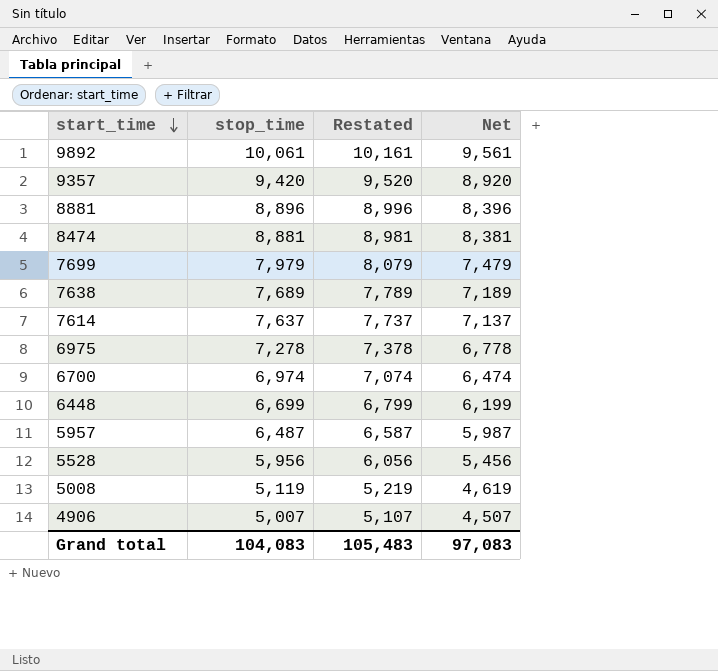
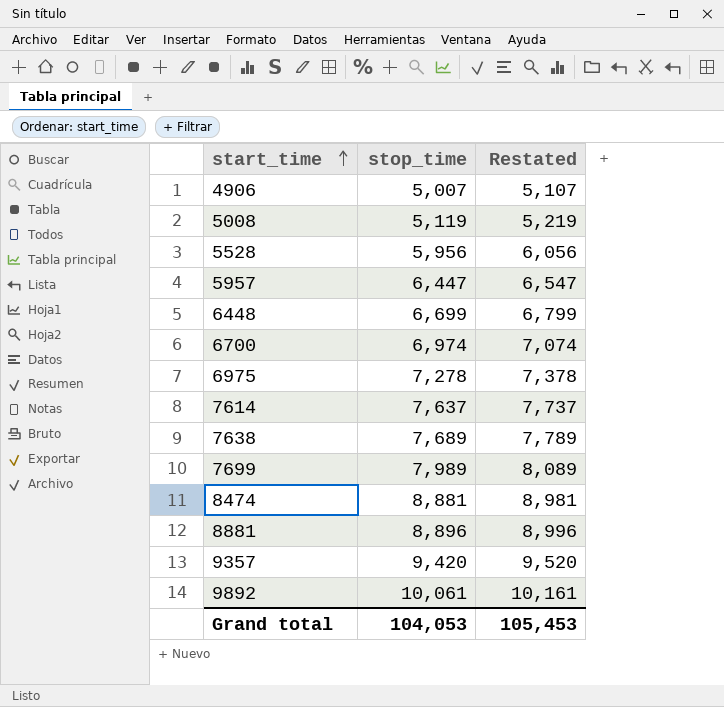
row order: start_time descending -> start_time ascending
column Net | formula: [stop_time] - 500 -> none
5957 | stop_time: 6,487 -> 6,447
5957 | Restated: 6,587 -> 6,547
7699 | stop_time: 7,979 -> 7,989
7699 | Restated: 8,079 -> 8,089
Grand total | stop_time: 104,083 -> 104,053
Grand total | Restated: 105,483 -> 105,453

